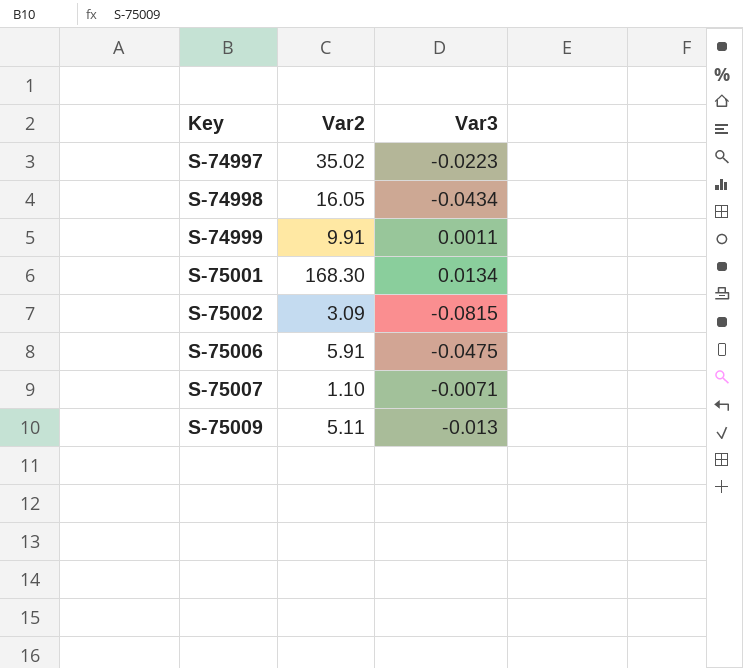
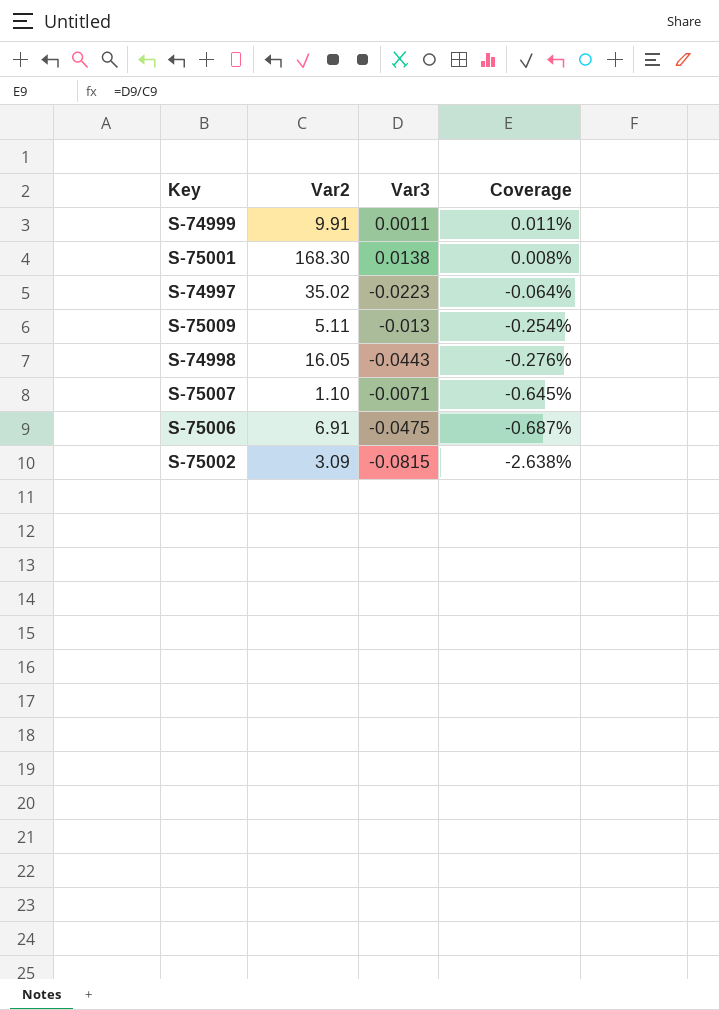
row order: Key ascending -> Coverage descending
column Coverage | formula: none -> [Var3] / [Var2]
S-75001 | Var3: 0.0134 -> 0.0138
S-74998 | Var3: -0.0434 -> -0.0443
S-75006 | Var2: 5.91 -> 6.91

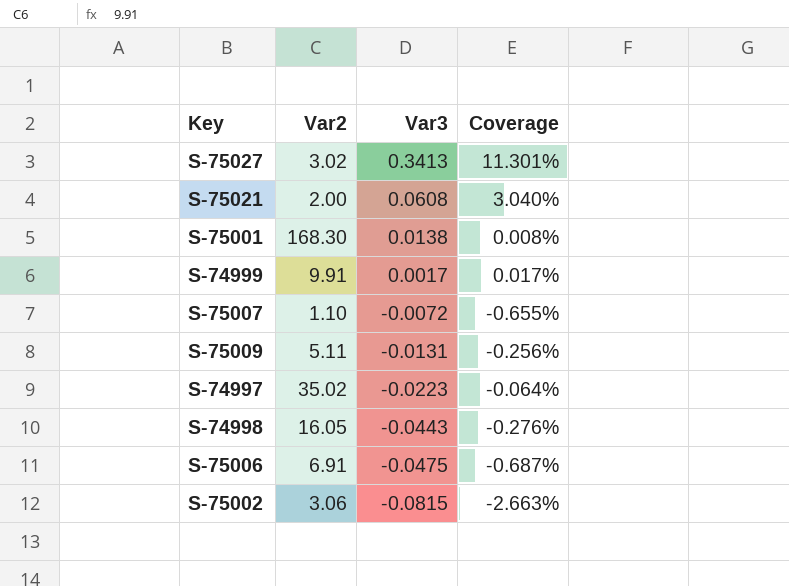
row order: Coverage descending -> Var3 descending
row S-75027: none -> 3.02 | 0.3413 | 11.301%
row S-75021: none -> 2.00 | 0.0608 | 3.040%
S-74999 | Var3: 0.0011 -> 0.0017
S-74999 | Coverage: 0.011% -> 0.017%
S-75007 | Var3: -0.0071 -> -0.0072
S-75007 | Coverage: -0.645% -> -0.655%
S-75009 | Var3: -0.013 -> -0.0131
S-75009 | Coverage: -0.254% -> -0.256%
S-75002 | Var2: 3.09 -> 3.06
S-75002 | Coverage: -2.638% -> -2.663%

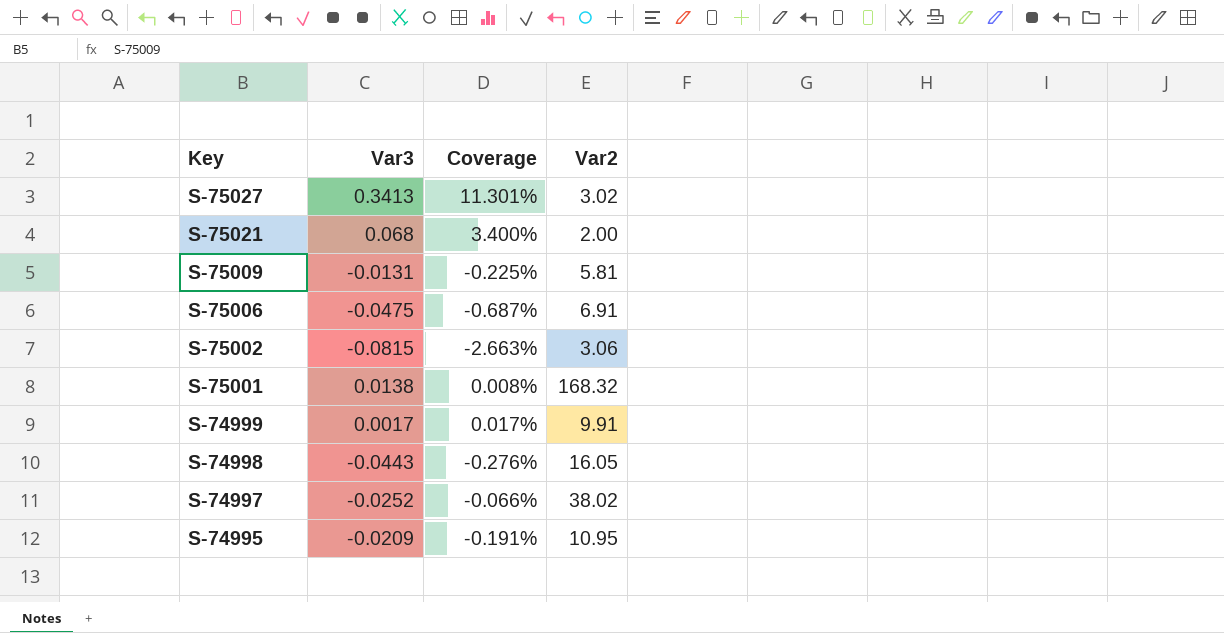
row order: Var3 descending -> Key descending
column Var2 | position: 2 -> 4
row S-75007: 1.10 | -0.0072 | -0.655% -> none
S-75021 | Var3: 0.0608 -> 0.068
S-75021 | Coverage: 3.040% -> 3.400%
S-75009 | Coverage: -0.256% -> -0.225%
S-75009 | Var2: 5.11 -> 5.81
S-75001 | Var2: 168.30 -> 168.32
S-74997 | Var3: -0.0223 -> -0.0252
S-74997 | Coverage: -0.064% -> -0.066%
S-74997 | Var2: 35.02 -> 38.02
row S-74995: none -> -0.0209 | -0.191% | 10.95

